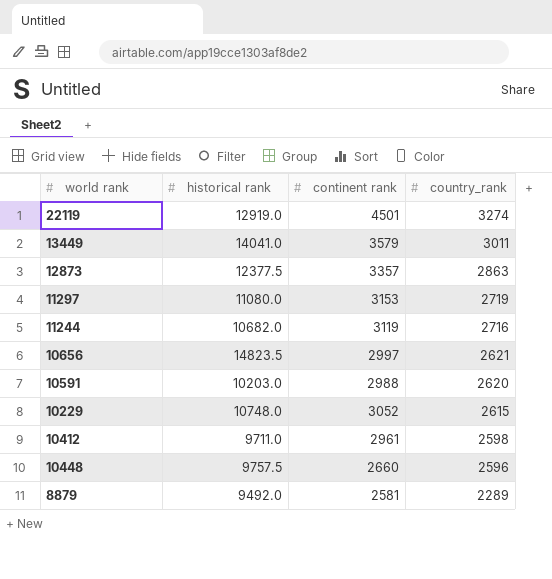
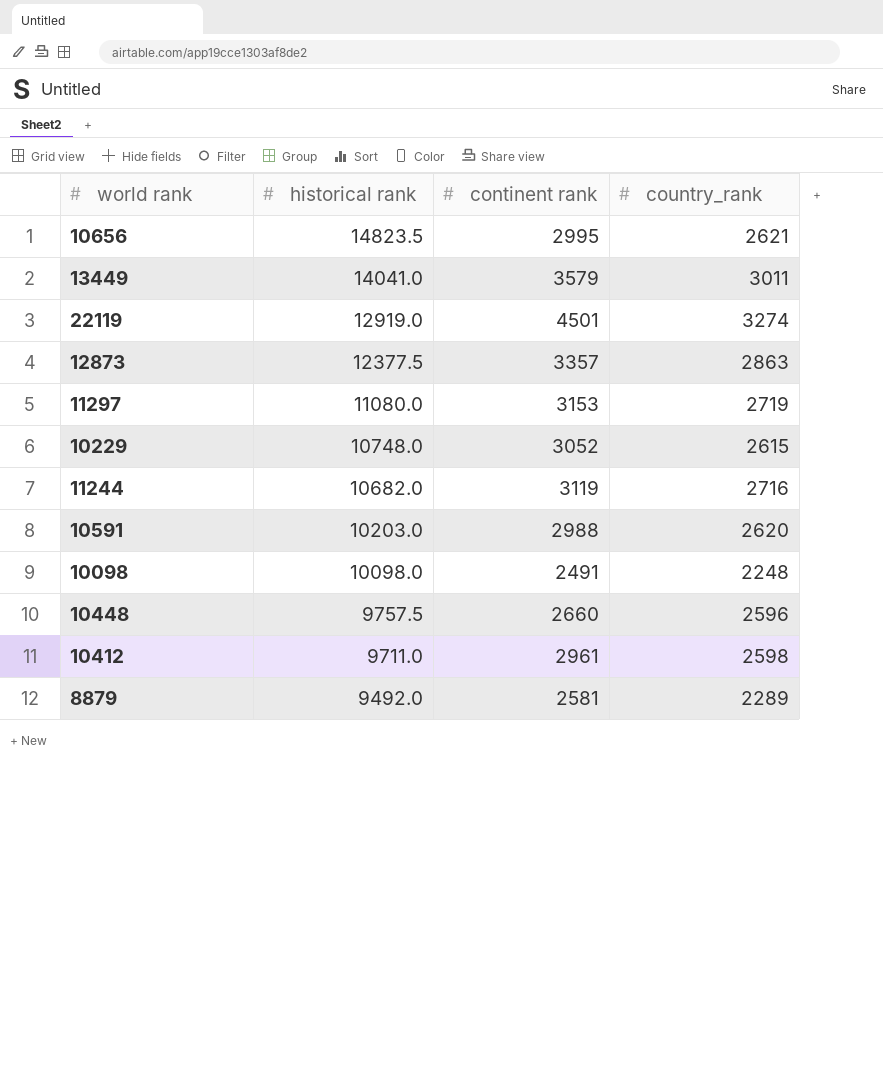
row order: country_rank descending -> historical rank descending
10656 | continent rank: 2997 -> 2995
row 10098: none -> 10098.0 | 2491 | 2248

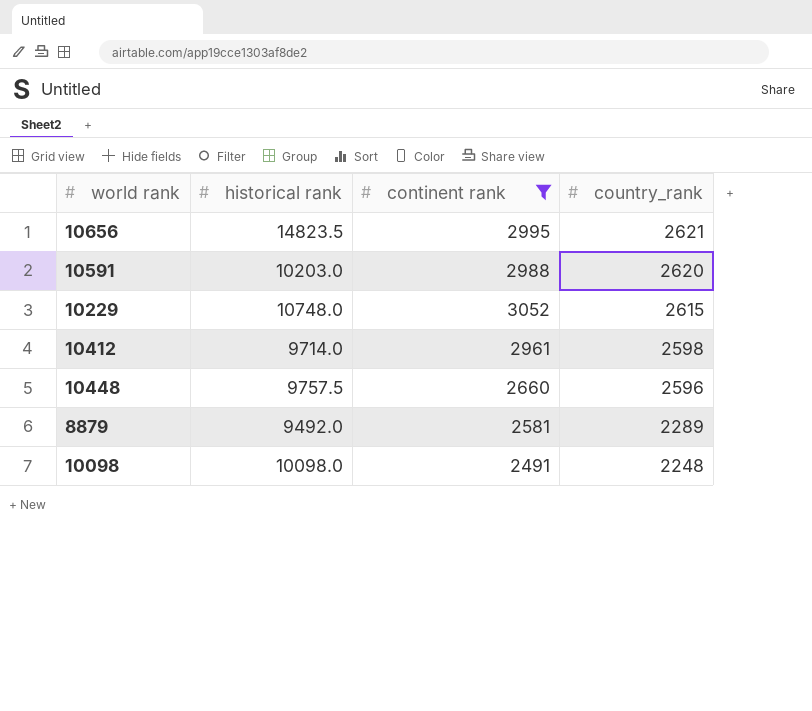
filter: none -> continent rank <= 3052
row order: historical rank descending -> country_rank descending
10412 | historical rank: 9711.0 -> 9714.0

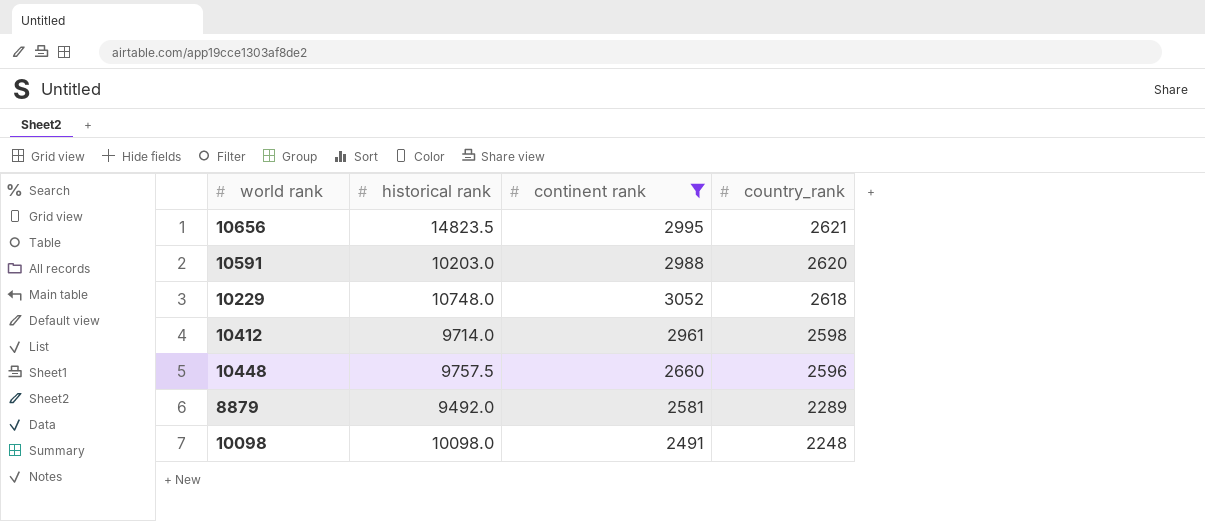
10229 | country_rank: 2615 -> 2618

